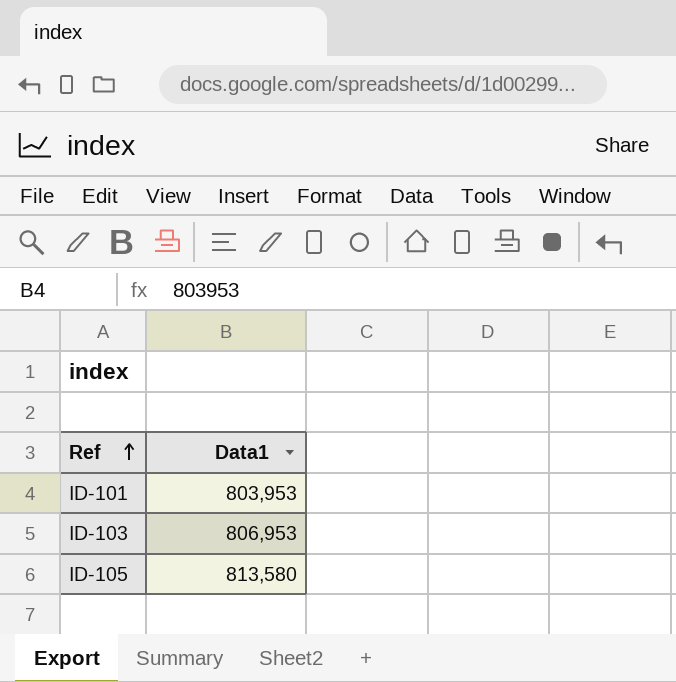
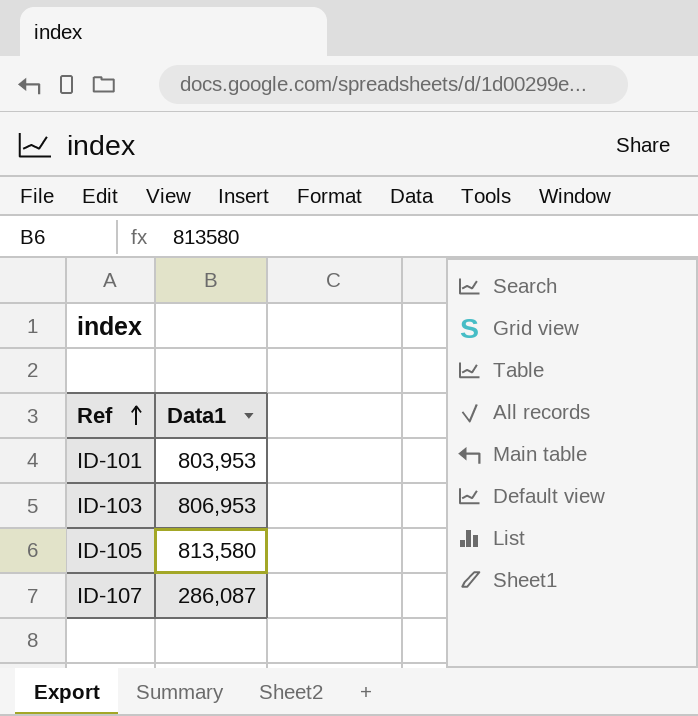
row ID-107: none -> 286,087

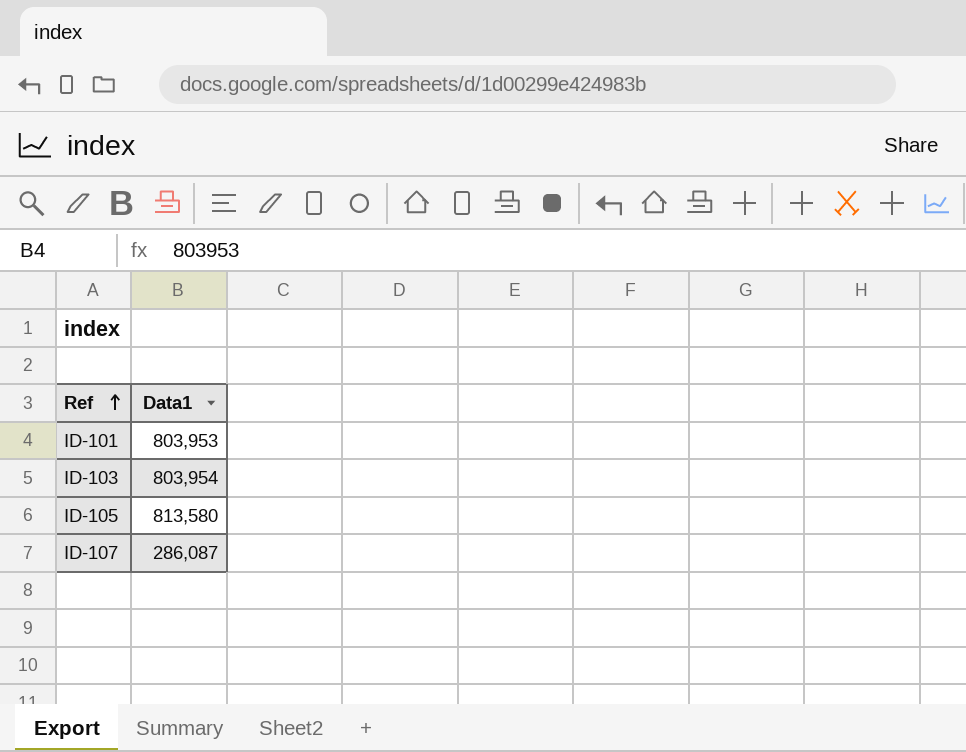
ID-103 | Data1: 806,953 -> 803,954

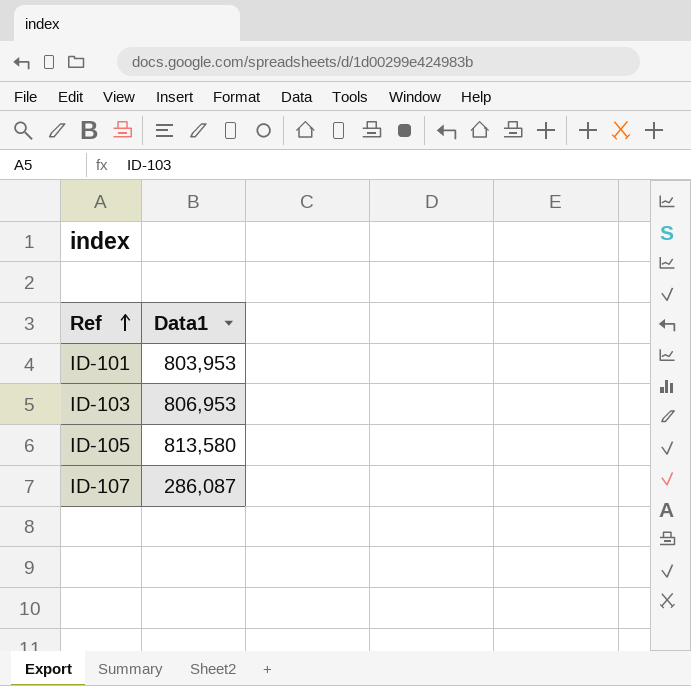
ID-103 | Data1: 803,954 -> 806,953

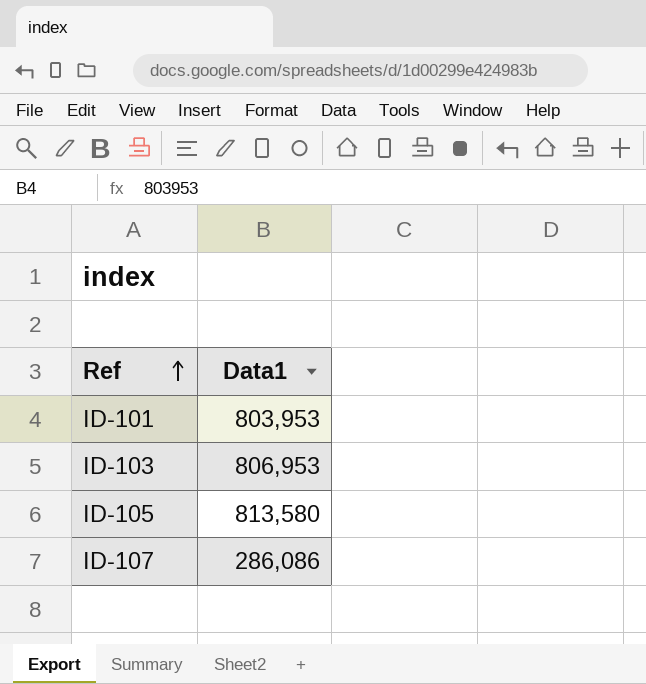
ID-107 | Data1: 286,087 -> 286,086

